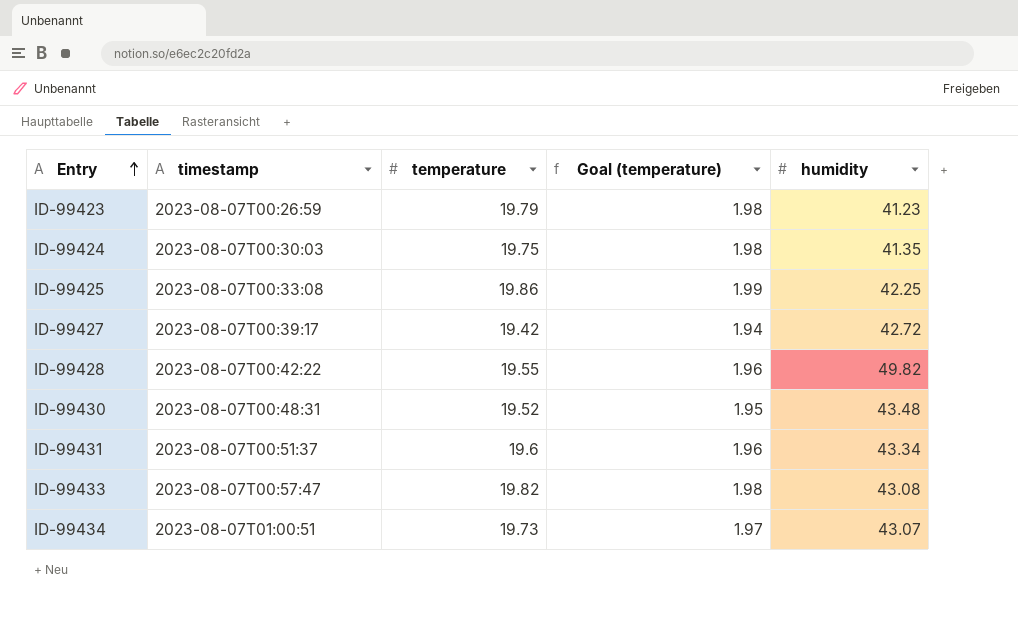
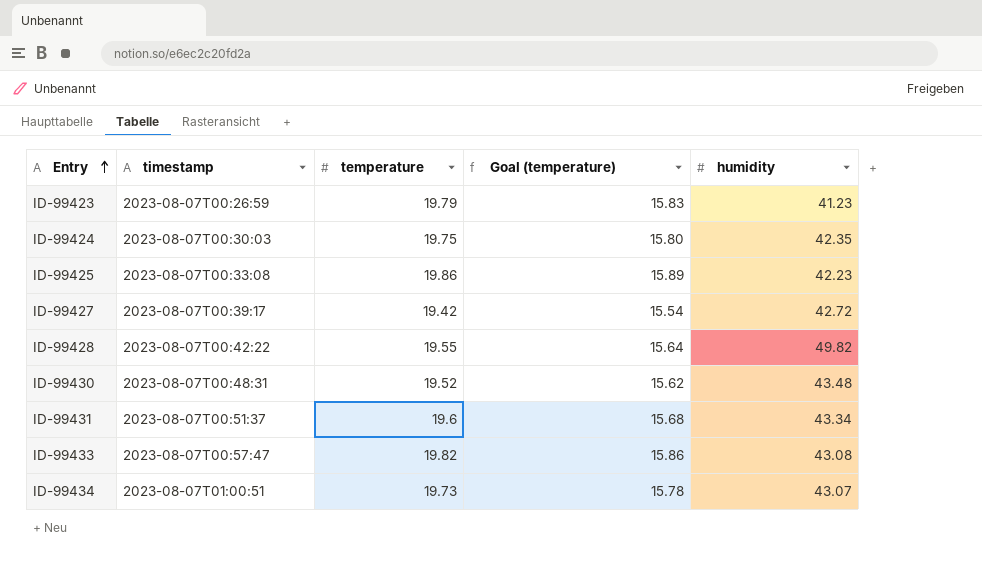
column Goal (temperature) | formula: [temperature] * 0.1 -> [temperature] * 0.8
ID-99424 | humidity: 41.35 -> 42.35
ID-99425 | humidity: 42.25 -> 42.23

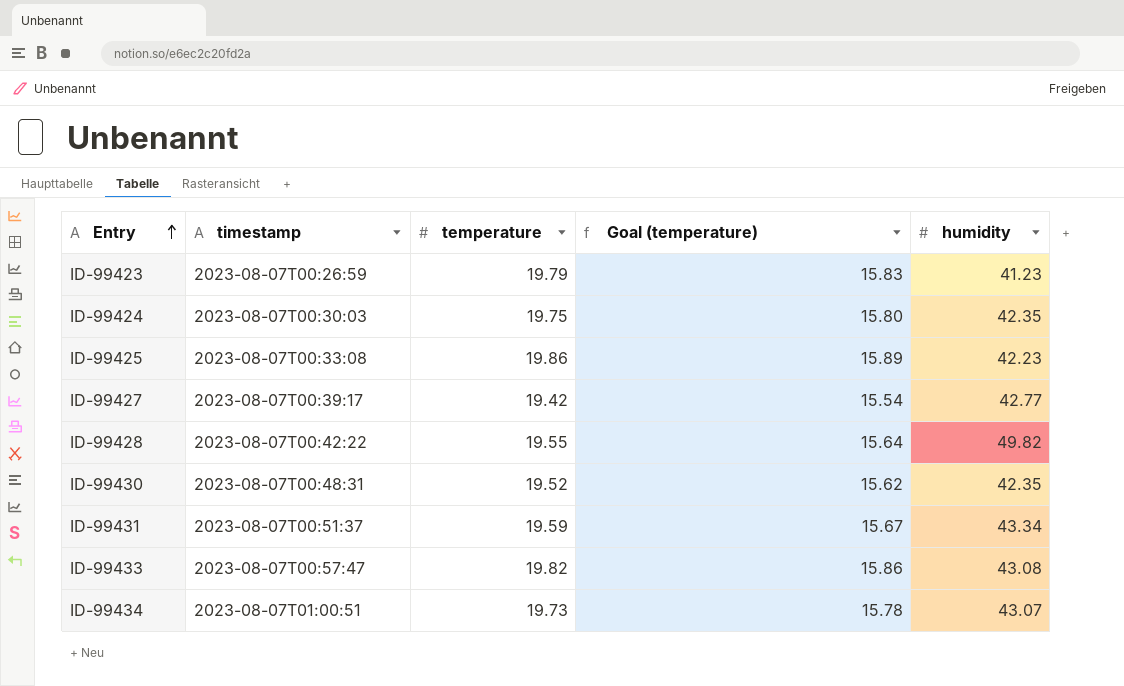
ID-99427 | humidity: 42.72 -> 42.77
ID-99430 | humidity: 43.48 -> 42.35
ID-99431 | temperature: 19.6 -> 19.59
ID-99431 | Goal (temperature): 15.68 -> 15.67

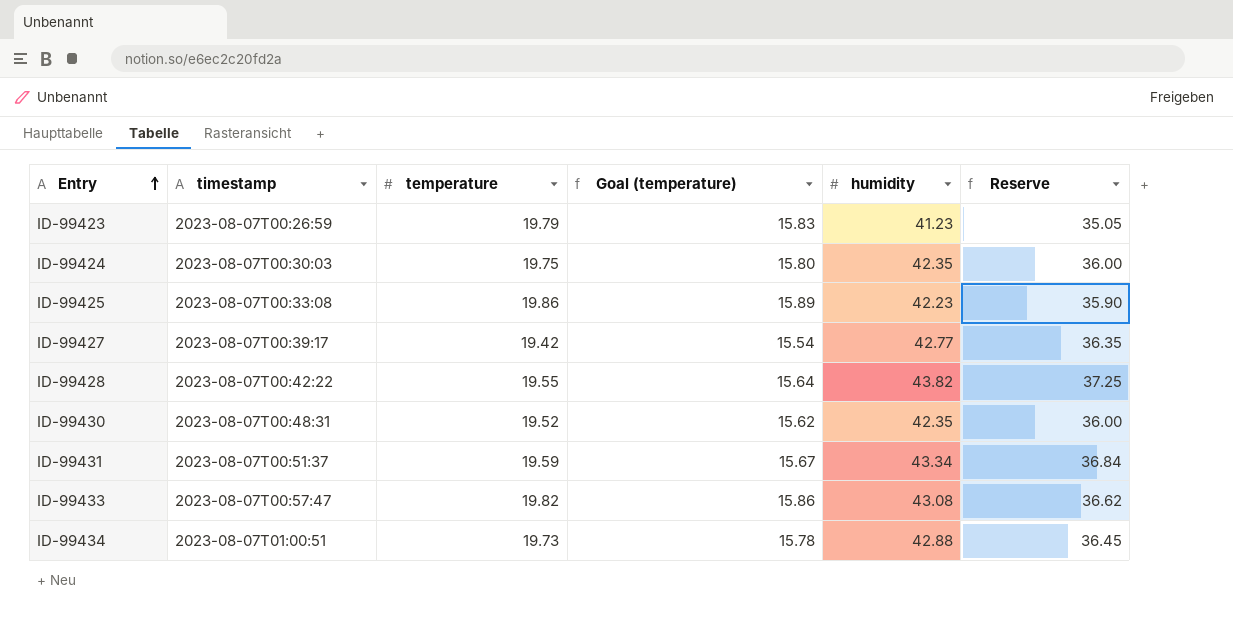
column Reserve | formula: none -> [humidity] * 0.85
ID-99428 | humidity: 49.82 -> 43.82
ID-99434 | humidity: 43.07 -> 42.88

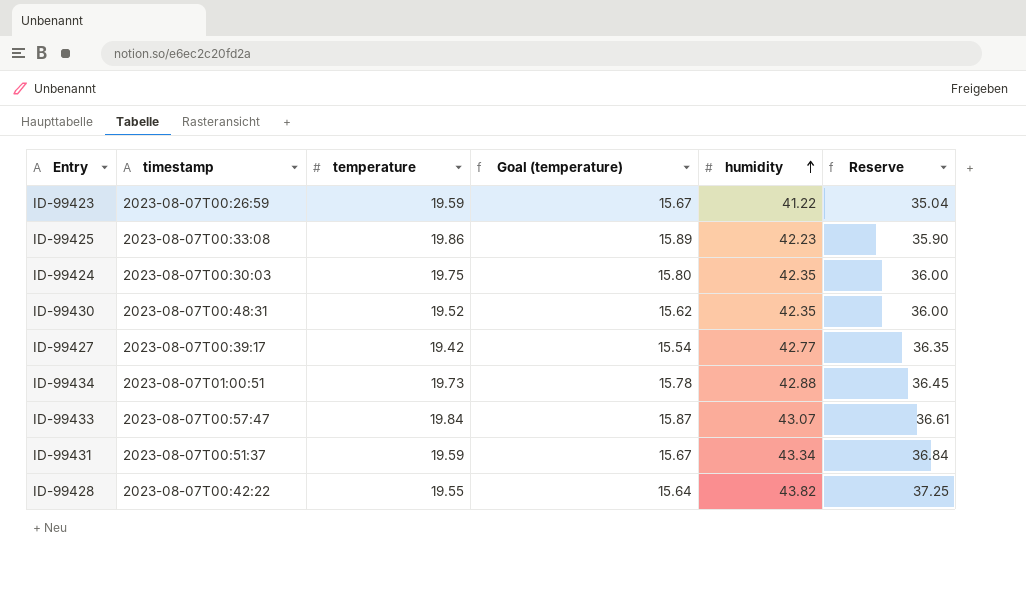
row order: Entry ascending -> humidity ascending
ID-99423 | temperature: 19.79 -> 19.59
ID-99423 | Goal (temperature): 15.83 -> 15.67
ID-99423 | humidity: 41.23 -> 41.22
ID-99423 | Reserve: 35.05 -> 35.04
ID-99433 | temperature: 19.82 -> 19.84
ID-99433 | Goal (temperature): 15.86 -> 15.87
ID-99433 | humidity: 43.08 -> 43.07
ID-99433 | Reserve: 36.62 -> 36.61

